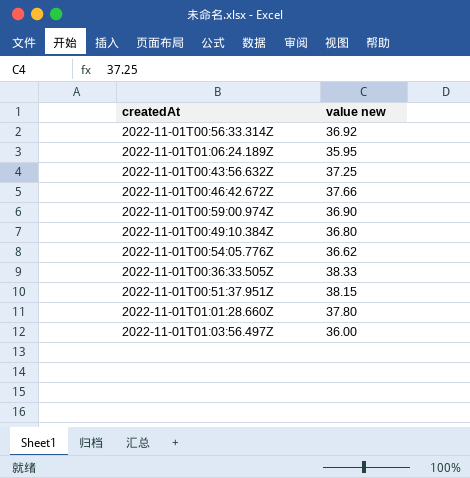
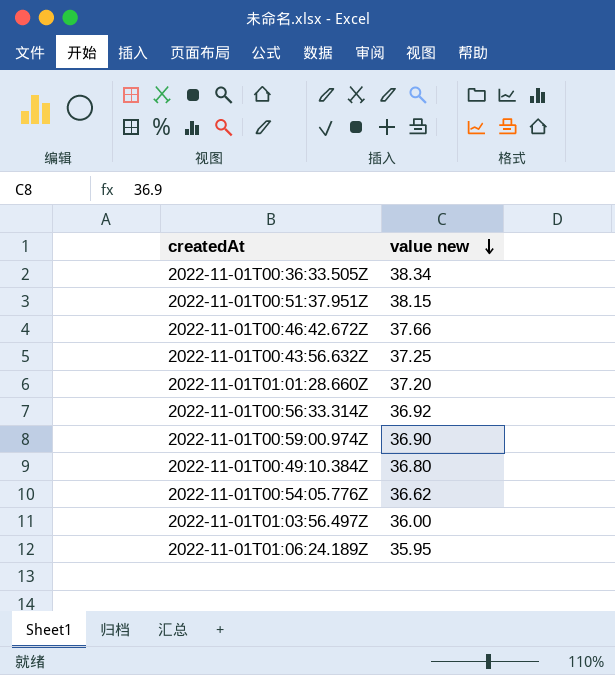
row order: none -> value new descending
2022-11-01T00:36:33.505Z | value new: 38.33 -> 38.34
2022-11-01T01:01:28.660Z | value new: 37.80 -> 37.20

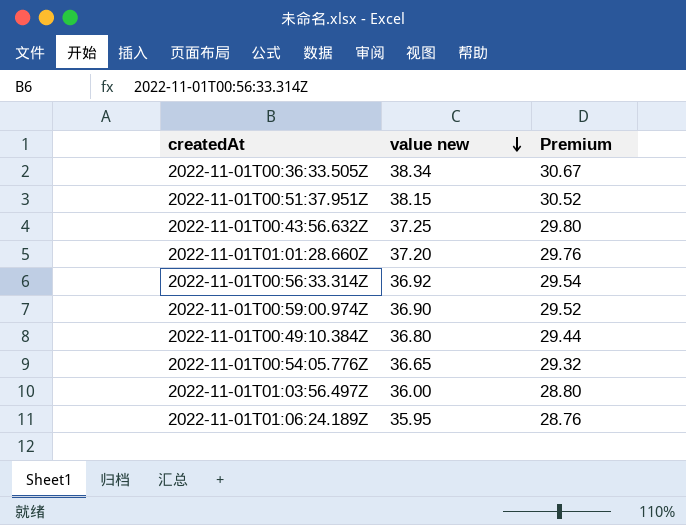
column Premium | formula: none -> [value new] * 0.8
row 2022-11-01T00:46:42.672Z: 37.66 -> none
2022-11-01T00:54:05.776Z | value new: 36.62 -> 36.65

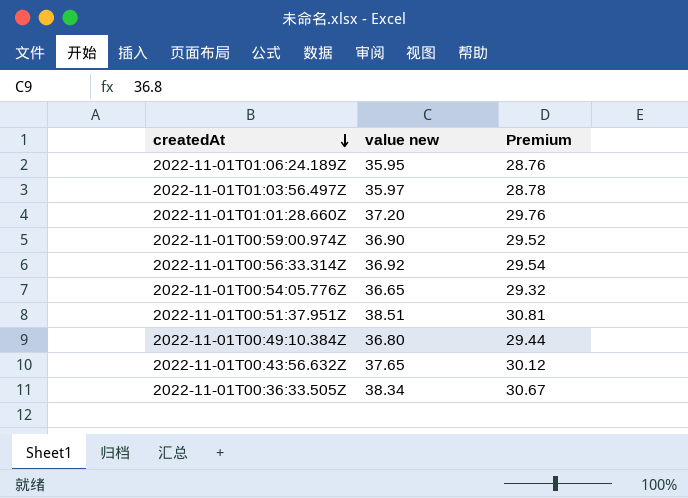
row order: value new descending -> createdAt descending
2022-11-01T01:03:56.497Z | value new: 36.00 -> 35.97
2022-11-01T01:03:56.497Z | Premium: 28.80 -> 28.78
2022-11-01T00:51:37.951Z | value new: 38.15 -> 38.51
2022-11-01T00:51:37.951Z | Premium: 30.52 -> 30.81
2022-11-01T00:43:56.632Z | value new: 37.25 -> 37.65
2022-11-01T00:43:56.632Z | Premium: 29.80 -> 30.12

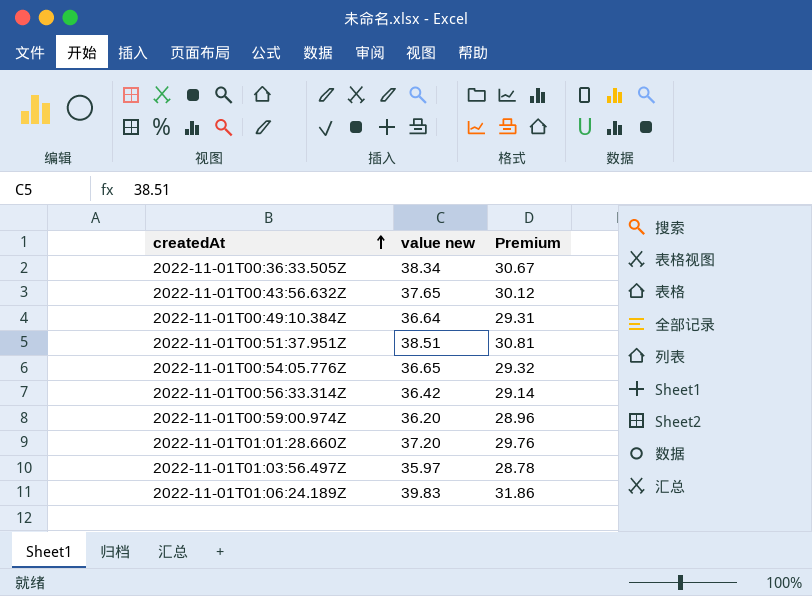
row order: createdAt descending -> createdAt ascending
2022-11-01T00:49:10.384Z | value new: 36.80 -> 36.64
2022-11-01T00:49:10.384Z | Premium: 29.44 -> 29.31
2022-11-01T00:56:33.314Z | value new: 36.92 -> 36.42
2022-11-01T00:56:33.314Z | Premium: 29.54 -> 29.14
2022-11-01T00:59:00.974Z | value new: 36.90 -> 36.20
2022-11-01T00:59:00.974Z | Premium: 29.52 -> 28.96
2022-11-01T01:06:24.189Z | value new: 35.95 -> 39.83
2022-11-01T01:06:24.189Z | Premium: 28.76 -> 31.86

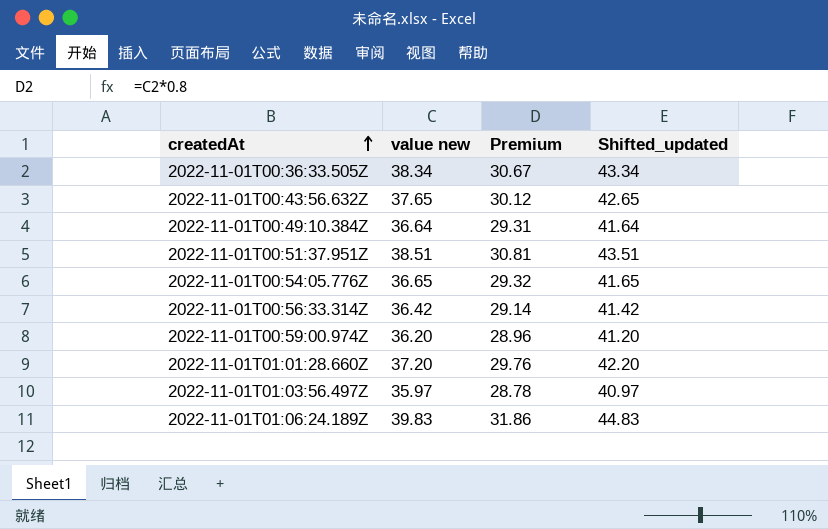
column Shifted_updated | formula: none -> [value new] + 5

